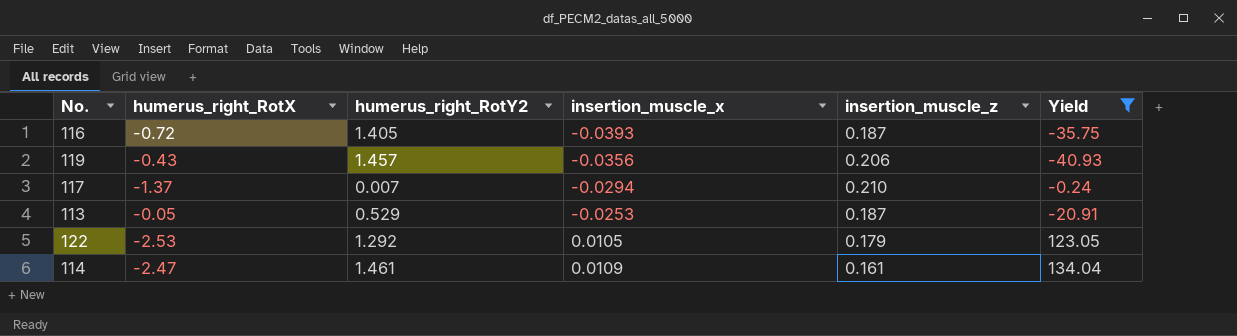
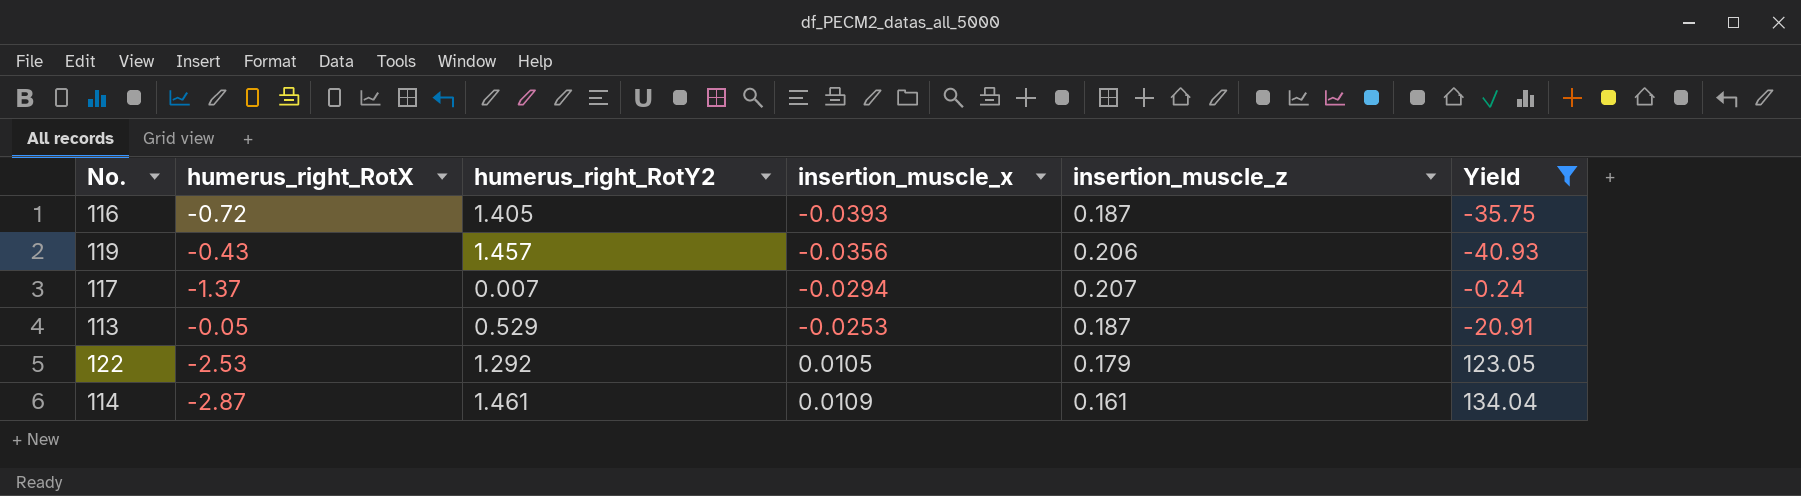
117 | insertion_muscle_z: 0.210 -> 0.207
114 | humerus_right_RotX: -2.47 -> -2.87

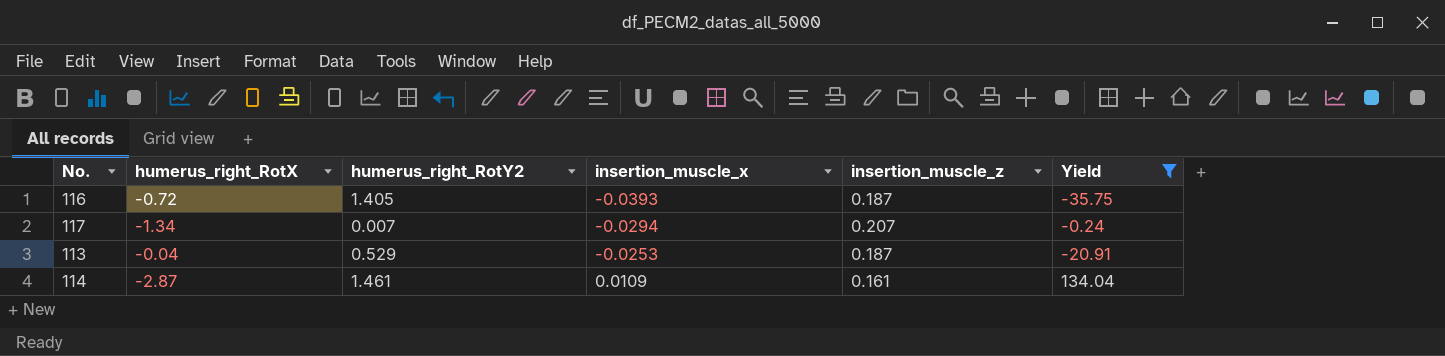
row 119: -0.43 | 1.457 | -0.0356 | 0.206 | -40.93 -> none
row 122: -2.53 | 1.292 | 0.0105 | 0.179 | 123.05 -> none
117 | humerus_right_RotX: -1.37 -> -1.34
113 | humerus_right_RotX: -0.05 -> -0.04

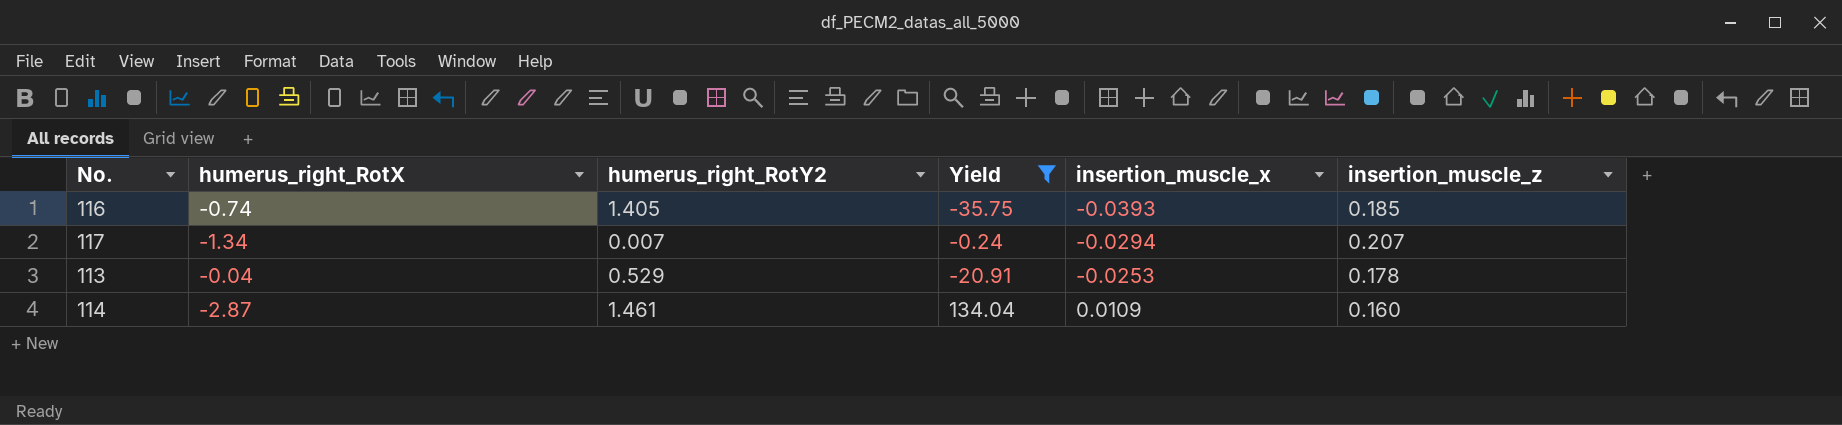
column Yield | position: 6 -> 4
116 | humerus_right_RotX: -0.72 -> -0.74
116 | insertion_muscle_z: 0.187 -> 0.185
113 | insertion_muscle_z: 0.187 -> 0.178
114 | insertion_muscle_z: 0.161 -> 0.160

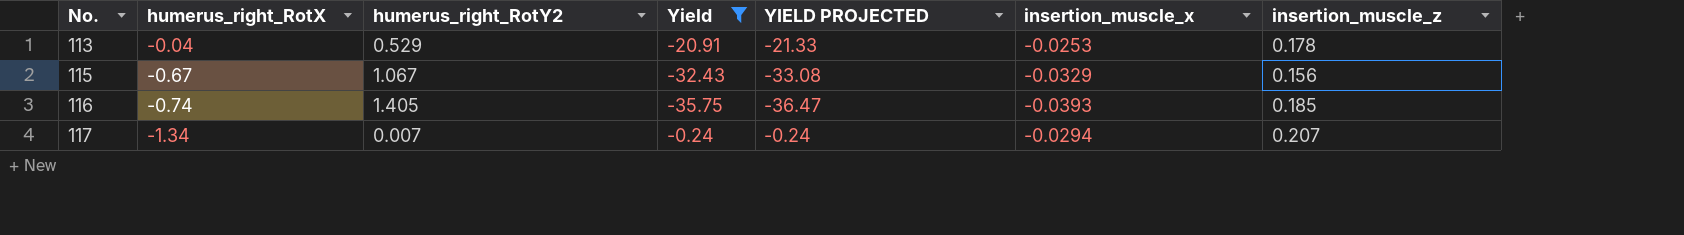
row order: insertion_muscle_x ascending -> No. ascending
column YIELD PROJECTED | formula: none -> [Yield] * 1.02
row 114: -2.87 | 1.461 | 134.04 | 0.0109 | 0.160 -> none
row 115: none -> -0.67 | 1.067 | -32.43 | -33.08 | -0.0329 | 0.156

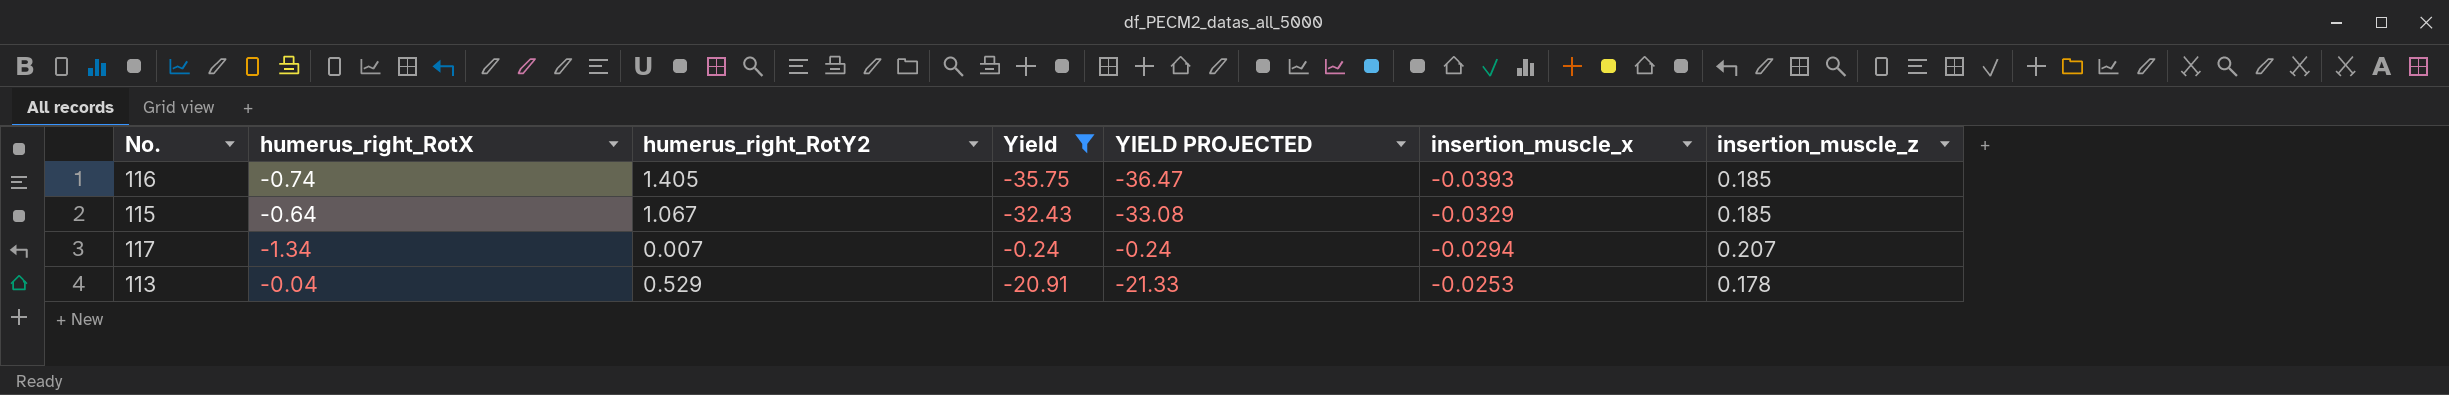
row order: No. ascending -> insertion_muscle_x ascending
115 | humerus_right_RotX: -0.67 -> -0.64
115 | insertion_muscle_z: 0.156 -> 0.185

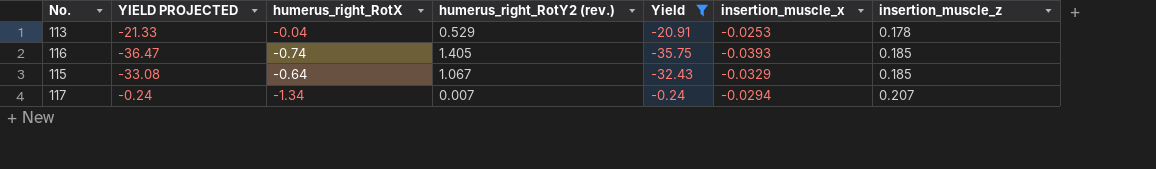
row order: insertion_muscle_x ascending -> insertion_muscle_z ascending
column YIELD PROJECTED | position: 5 -> 2
column name: humerus_right_RotY2 -> humerus_right_RotY2 (rev.)

